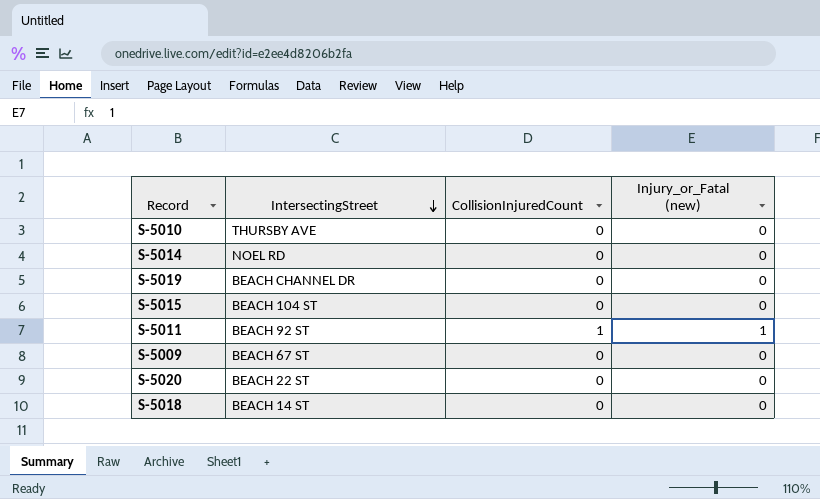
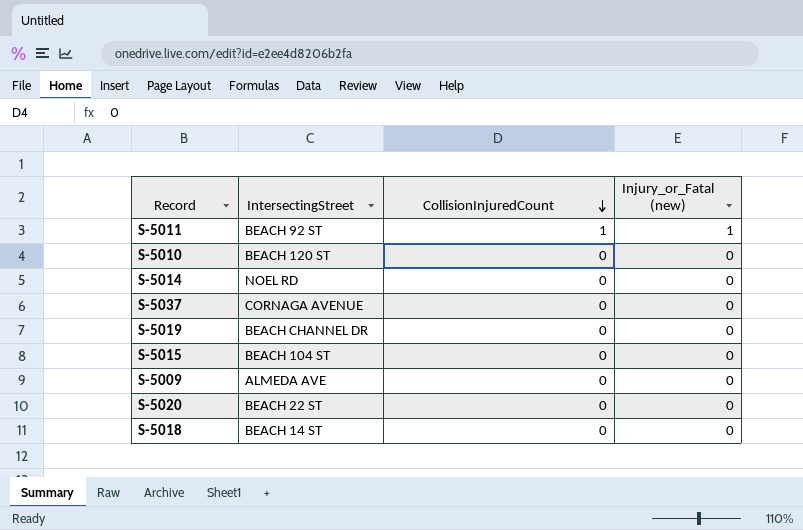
row order: IntersectingStreet descending -> CollisionInjuredCount descending
S-5010 | IntersectingStreet: THURSBY AVE -> BEACH 120 ST
row S-5037: none -> CORNAGA AVENUE | 0 | 0
S-5009 | IntersectingStreet: BEACH 67 ST -> ALMEDA AVE

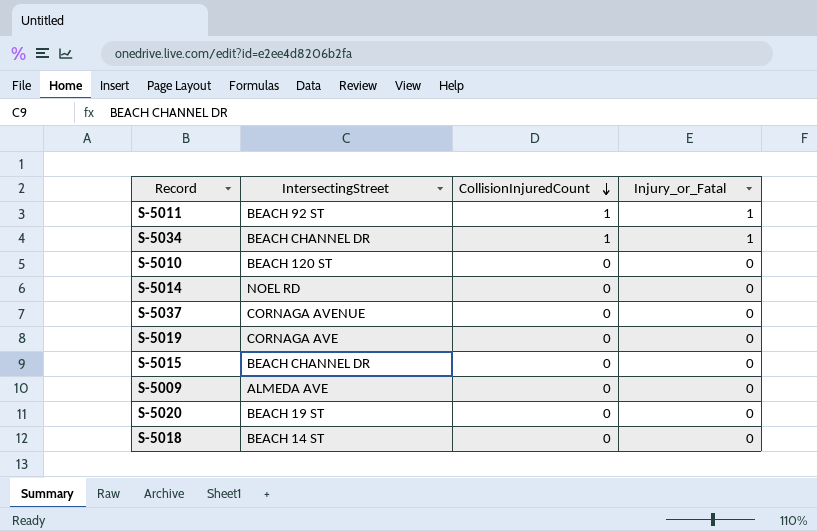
column name: Injury_or_Fatal (new) -> Injury_or_Fatal
row S-5034: none -> BEACH CHANNEL DR | 1 | 1
S-5019 | IntersectingStreet: BEACH CHANNEL DR -> CORNAGA AVE
S-5015 | IntersectingStreet: BEACH 104 ST -> BEACH CHANNEL DR
S-5020 | IntersectingStreet: BEACH 22 ST -> BEACH 19 ST

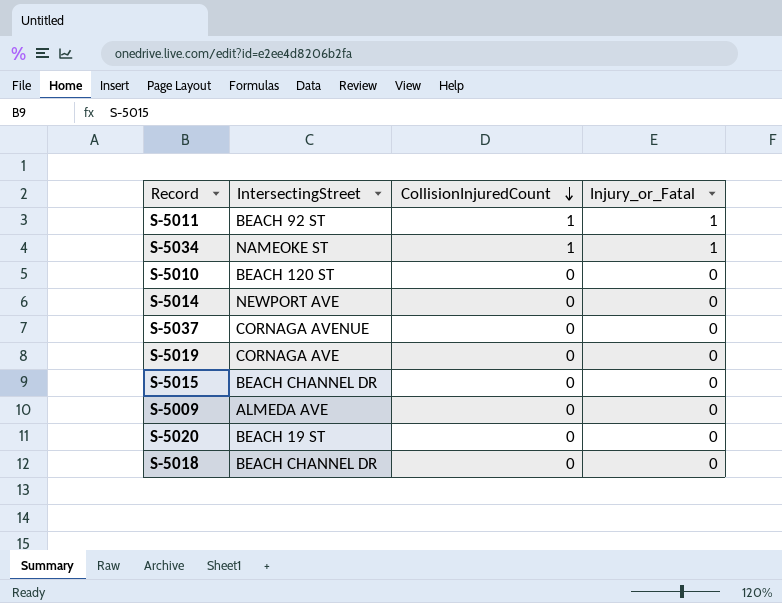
S-5034 | IntersectingStreet: BEACH CHANNEL DR -> NAMEOKE ST
S-5014 | IntersectingStreet: NOEL RD -> NEWPORT AVE
S-5018 | IntersectingStreet: BEACH 14 ST -> BEACH CHANNEL DR

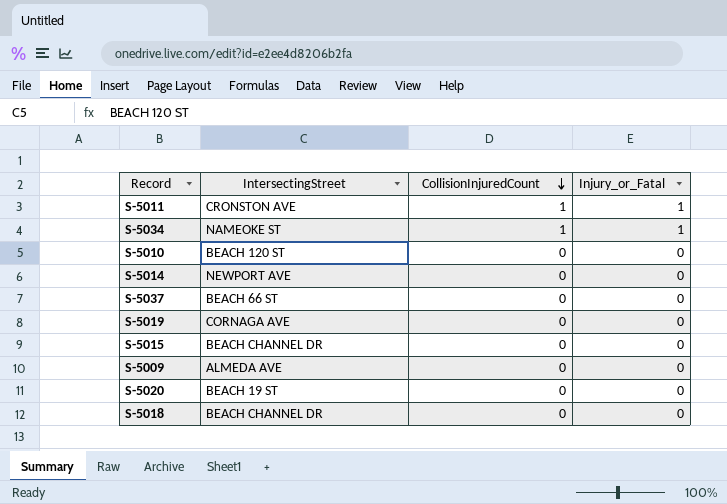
S-5011 | IntersectingStreet: BEACH 92 ST -> CRONSTON AVE
S-5037 | IntersectingStreet: CORNAGA AVENUE -> BEACH 66 ST

